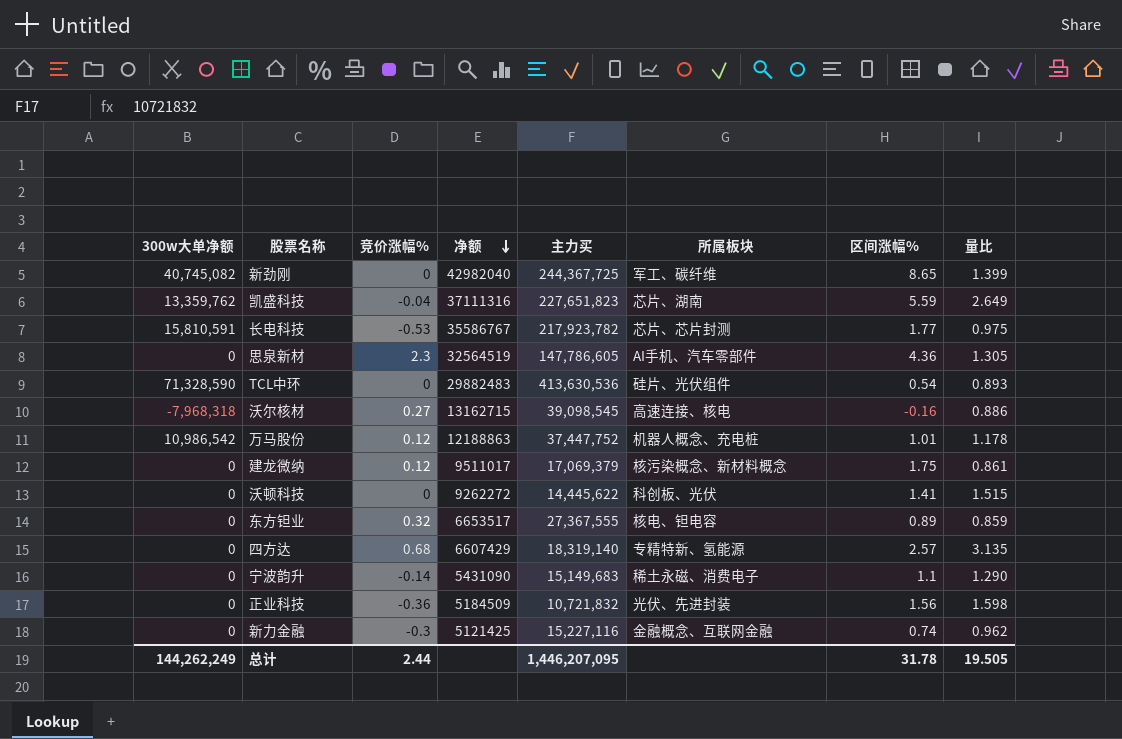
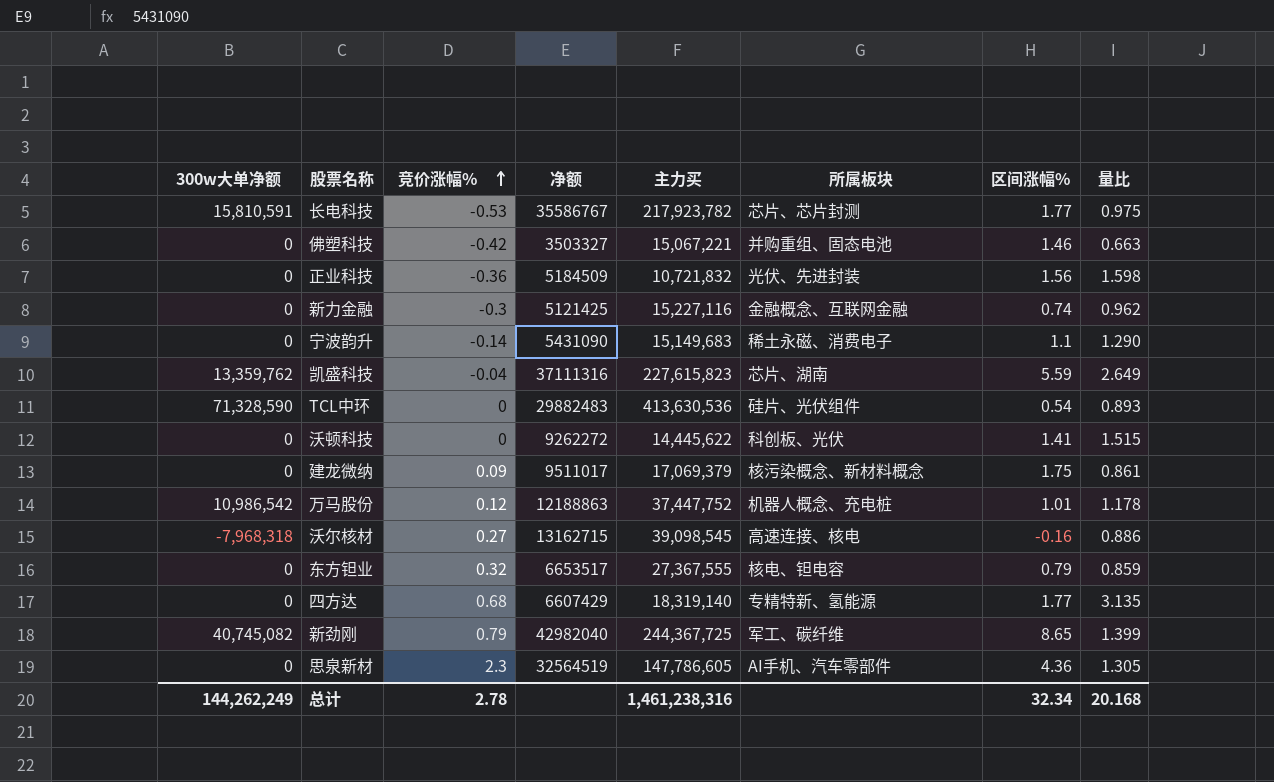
row order: 净额 descending -> 竞价涨幅% ascending
row 佛塑科技: none -> 0 | -0.42 | 3503327 | 15,067,221 | 并购重组、固态电池 | 1.46 | 0.663
凯盛科技 | 主力买: 227,651,823 -> 227,615,823
建龙微纳 | 竞价涨幅%: 0.12 -> 0.09
东方钽业 | 区间涨幅%: 0.89 -> 0.79
四方达 | 区间涨幅%: 2.57 -> 1.77
新劲刚 | 竞价涨幅%: 0 -> 0.79
总计 | 竞价涨幅%: 2.44 -> 2.78
总计 | 主力买: 1,446,207,095 -> 1,461,238,316
总计 | 区间涨幅%: 31.78 -> 32.34
总计 | 量比: 19.505 -> 20.168

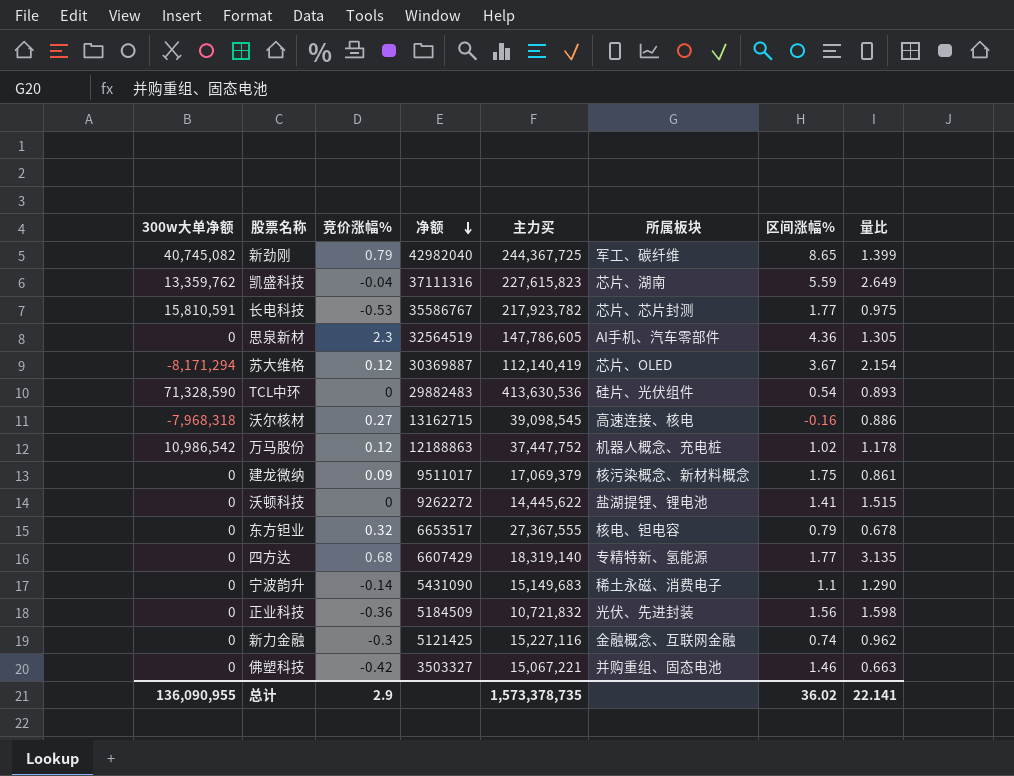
row order: 竞价涨幅% ascending -> 净额 descending
row 苏大维格: none -> -8,171,294 | 0.12 | 30369887 | 112,140,419 | 芯片、OLED | 3.67 | 2.154
万马股份 | 区间涨幅%: 1.01 -> 1.02
沃顿科技 | 所属板块: 科创板、光伏 -> 盐湖提锂、锂电池
东方钽业 | 量比: 0.859 -> 0.678
总计 | 300w大单净额: 144,262,249 -> 136,090,955
总计 | 竞价涨幅%: 2.78 -> 2.9
总计 | 主力买: 1,461,238,316 -> 1,573,378,735
总计 | 区间涨幅%: 32.34 -> 36.02
总计 | 量比: 20.168 -> 22.141

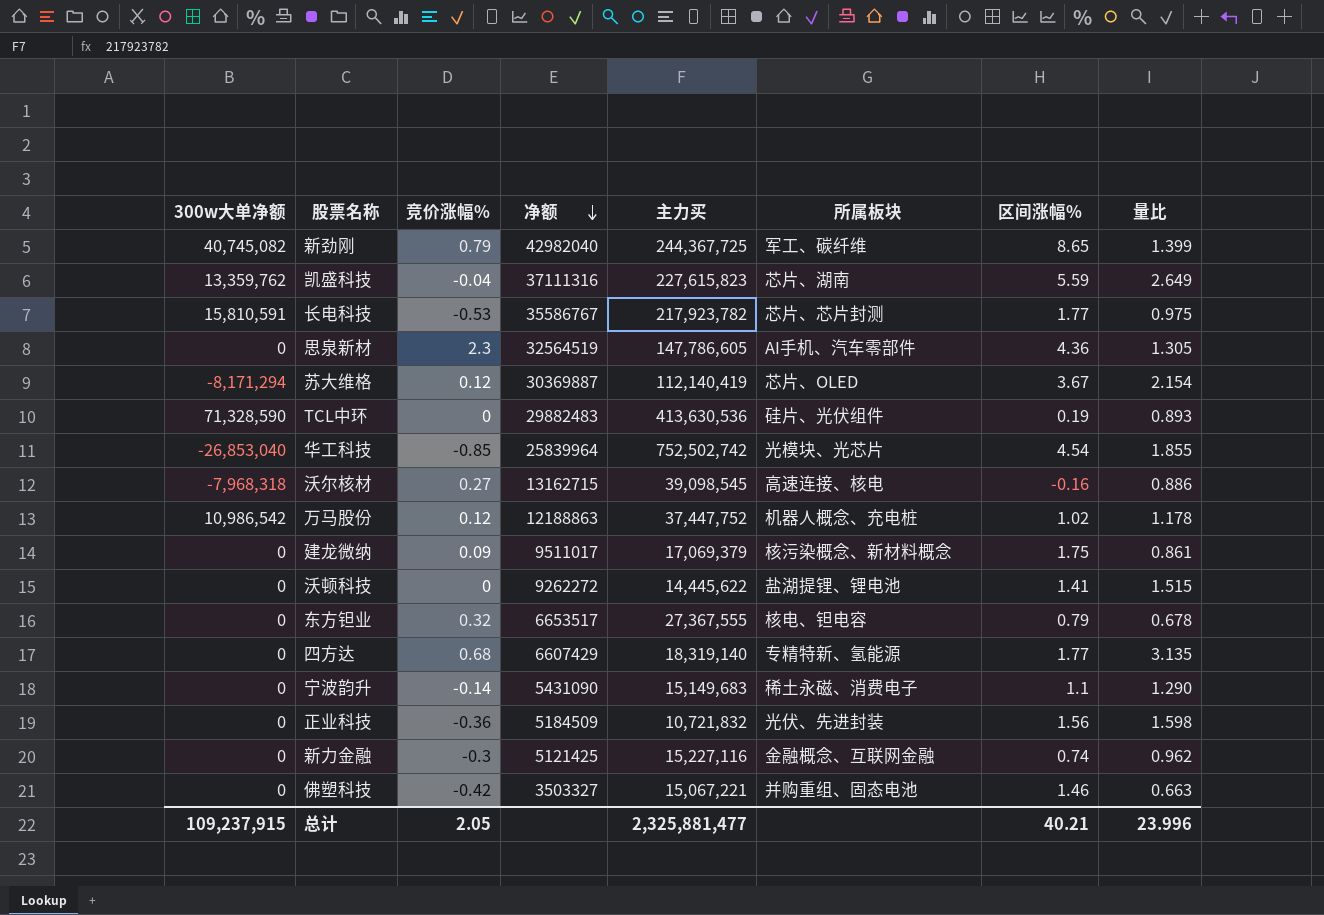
TCL中环 | 区间涨幅%: 0.54 -> 0.19
row 华工科技: none -> -26,853,040 | -0.85 | 25839964 | 752,502,742 | 光模块、光芯片 | 4.54 | 1.855
总计 | 300w大单净额: 136,090,955 -> 109,237,915
总计 | 竞价涨幅%: 2.9 -> 2.05
总计 | 主力买: 1,573,378,735 -> 2,325,881,477
总计 | 区间涨幅%: 36.02 -> 40.21
总计 | 量比: 22.141 -> 23.996

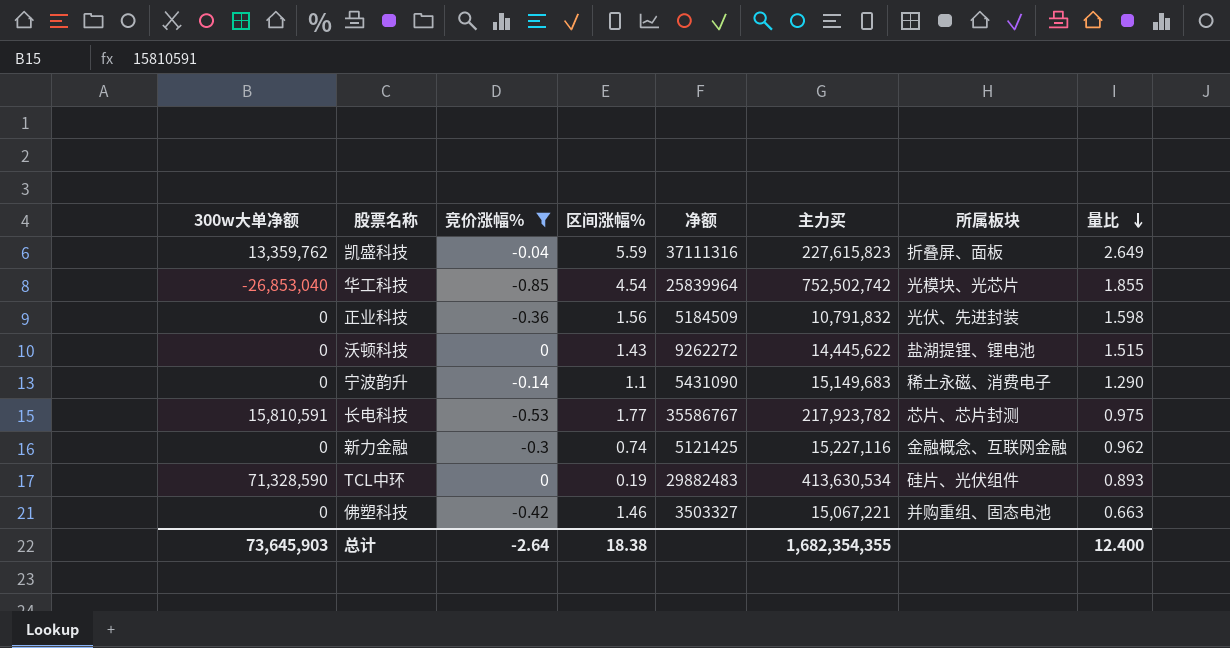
filter: none -> 竞价涨幅% <= 0
row order: 净额 descending -> 量比 descending
column 区间涨幅% | position: 7 -> 4
凯盛科技 | 所属板块: 芯片、湖南 -> 折叠屏、面板
正业科技 | 主力买: 10,721,832 -> 10,791,832
沃顿科技 | 区间涨幅%: 1.41 -> 1.43
TCL中环 | 主力买: 413,630,536 -> 413,630,534
总计 | 300w大单净额: 109,237,915 -> 73,645,903
总计 | 竞价涨幅%: 2.05 -> -2.64
总计 | 区间涨幅%: 40.21 -> 18.38
总计 | 主力买: 2,325,881,477 -> 1,682,354,355
总计 | 量比: 23.996 -> 12.400

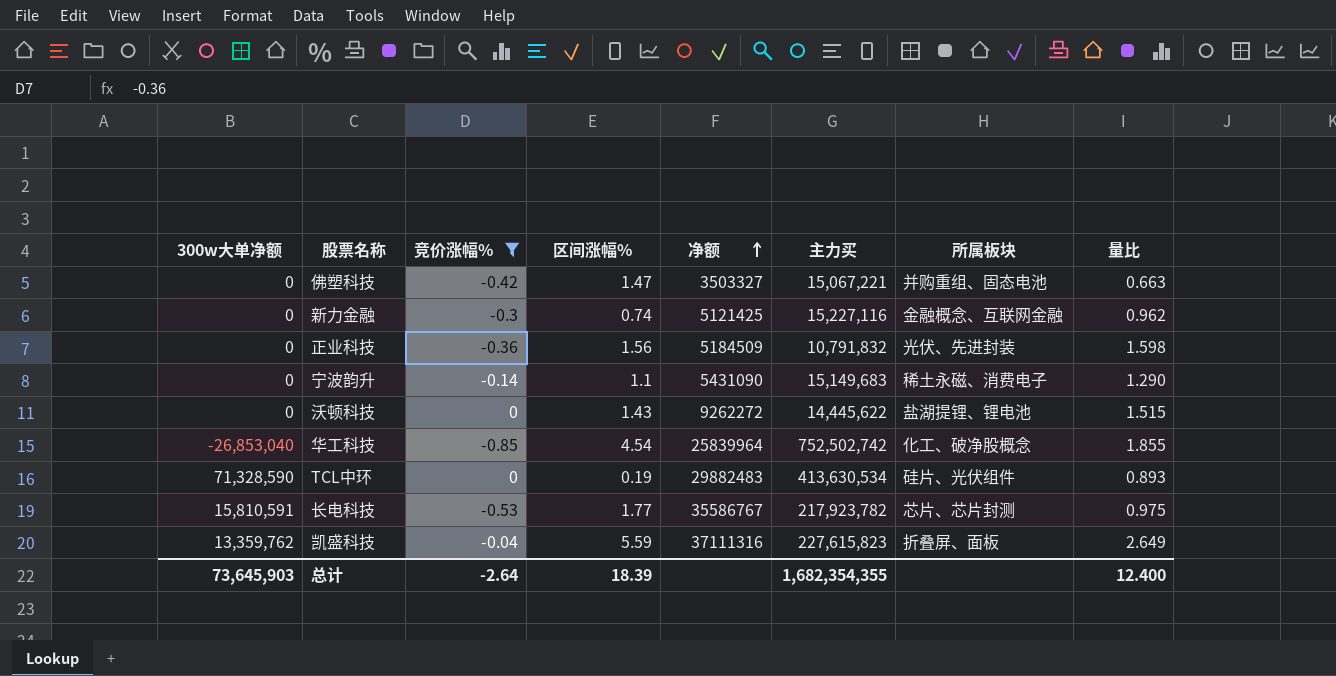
row order: 量比 descending -> 净额 ascending
佛塑科技 | 区间涨幅%: 1.46 -> 1.47
华工科技 | 所属板块: 光模块、光芯片 -> 化工、破净股概念
总计 | 区间涨幅%: 18.38 -> 18.39

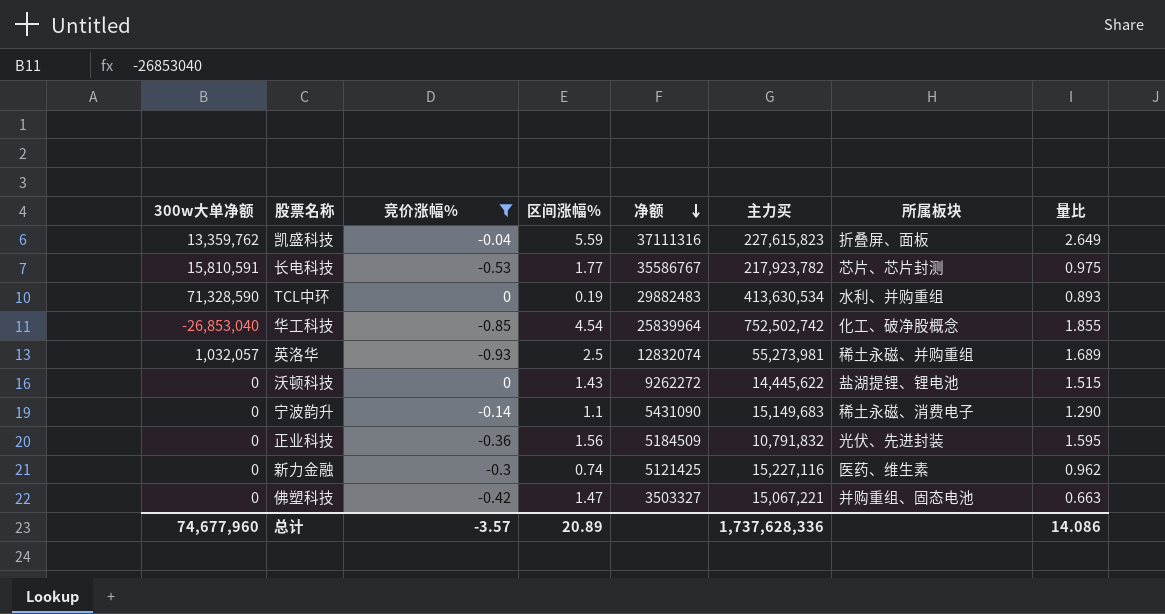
row order: 净额 ascending -> 净额 descending
TCL中环 | 所属板块: 硅片、光伏组件 -> 水利、并购重组
row 英洛华: none -> 1,032,057 | -0.93 | 2.5 | 12832074 | 55,273,981 | 稀土永磁、并购重组 | 1.689
正业科技 | 量比: 1.598 -> 1.595
新力金融 | 所属板块: 金融概念、互联网金融 -> 医药、维生素
总计 | 300w大单净额: 73,645,903 -> 74,677,960
总计 | 竞价涨幅%: -2.64 -> -3.57
总计 | 区间涨幅%: 18.39 -> 20.89
总计 | 主力买: 1,682,354,355 -> 1,737,628,336
总计 | 量比: 12.400 -> 14.086

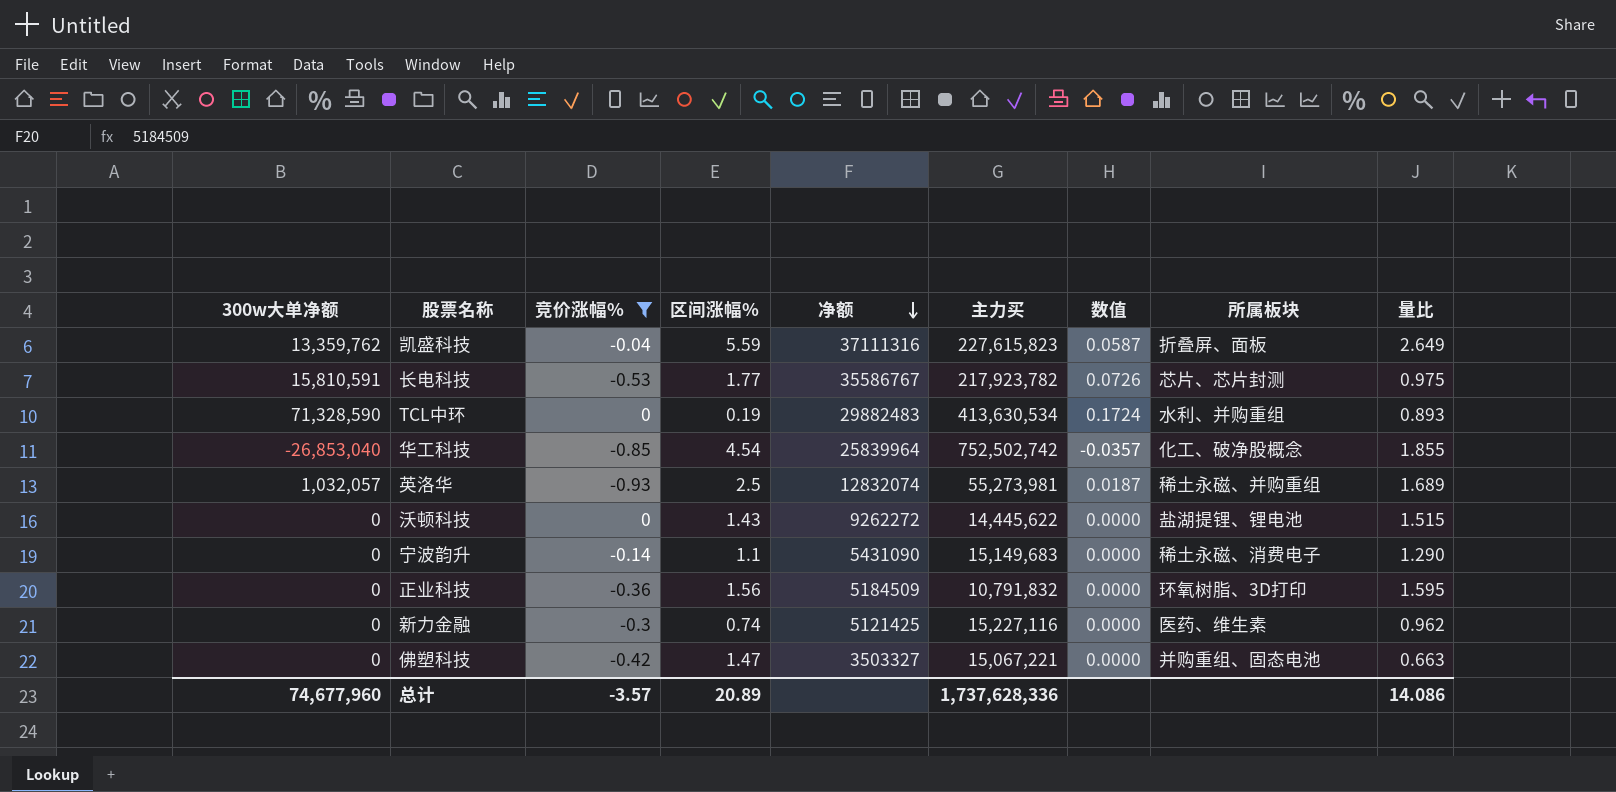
column 数值 | formula: none -> [300w大单净额] / [主力买]
正业科技 | 所属板块: 光伏、先进封装 -> 环氧树脂、3D打印

